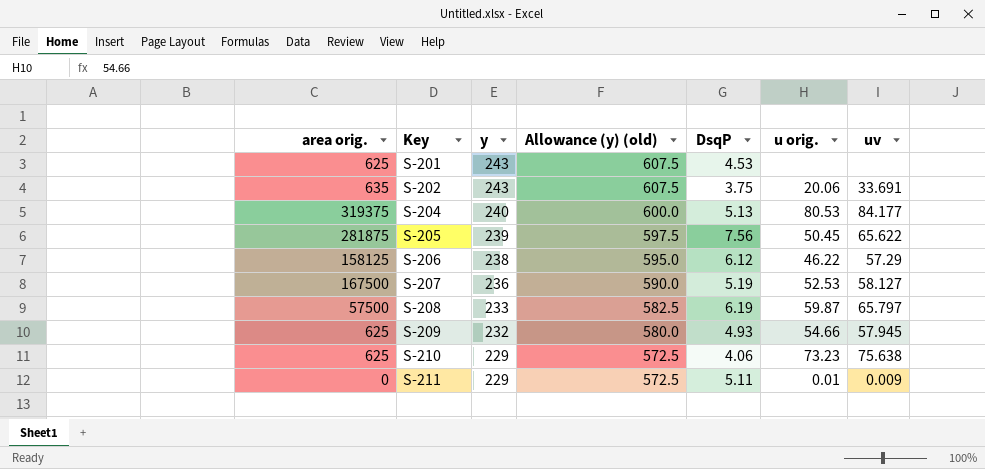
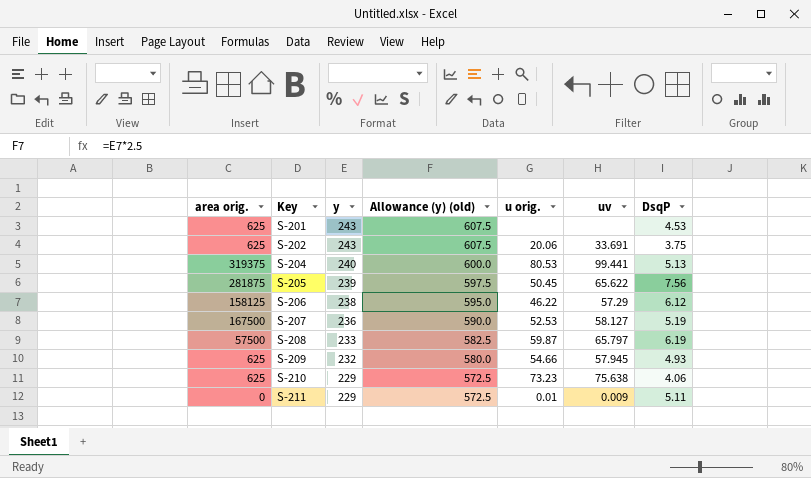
column DsqP | position: 5 -> 7
S-202 | area orig.: 635 -> 625
S-204 | uv: 84.177 -> 99.441

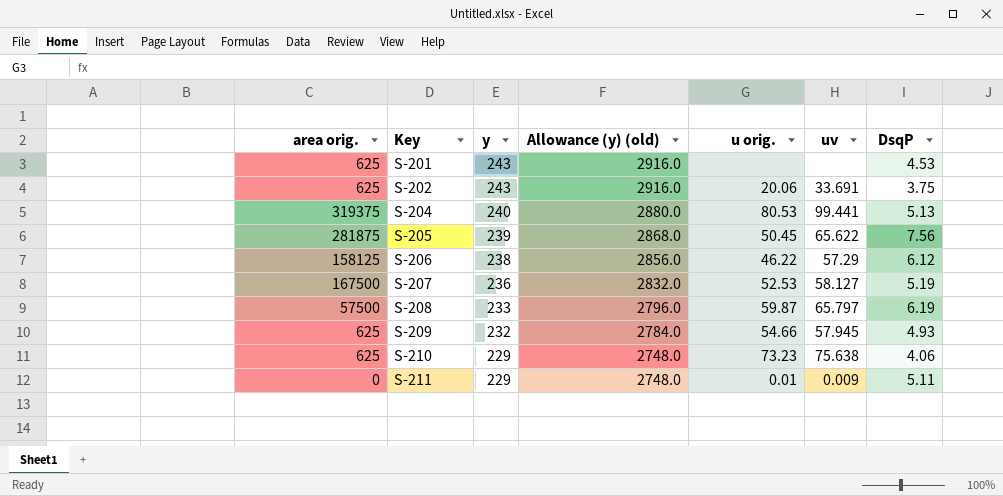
column Allowance (y) (old) | formula: [y] * 2.5 -> [y] * 12

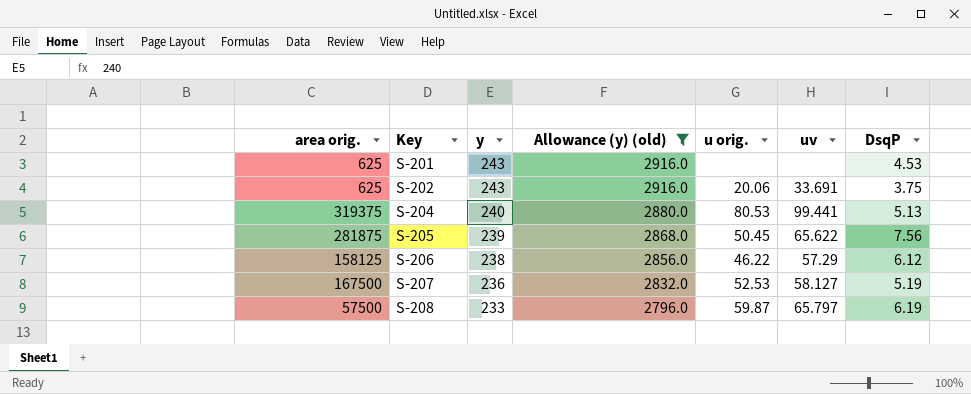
filter: none -> Allowance (y) (old) >= 2796.0

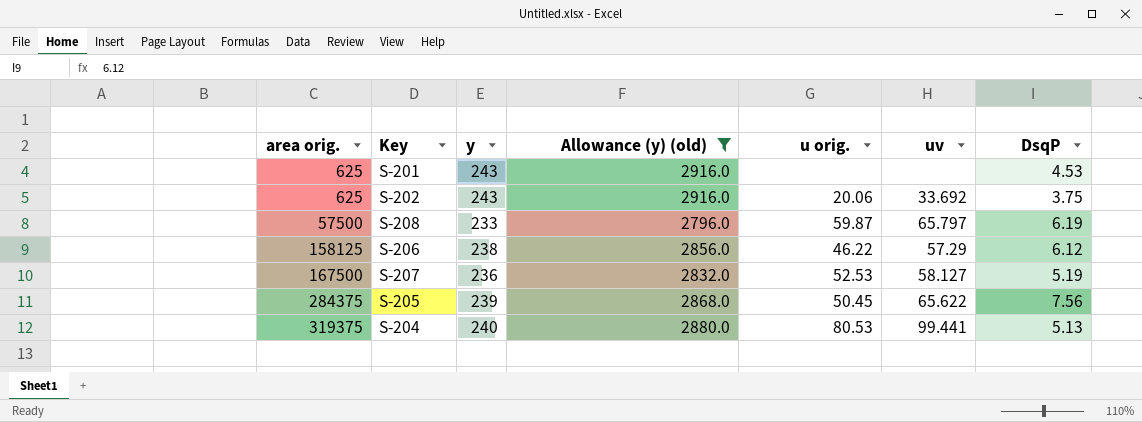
row order: Key ascending -> area orig. ascending
S-202 | uv: 33.691 -> 33.692
S-205 | area orig.: 281875 -> 284375

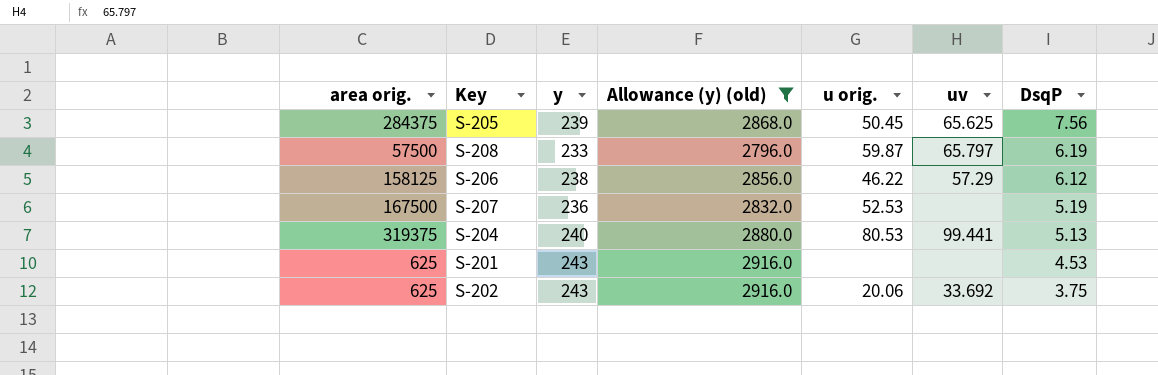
row order: area orig. ascending -> DsqP descending
S-205 | uv: 65.622 -> 65.625
S-207 | uv: 58.127 -> none

